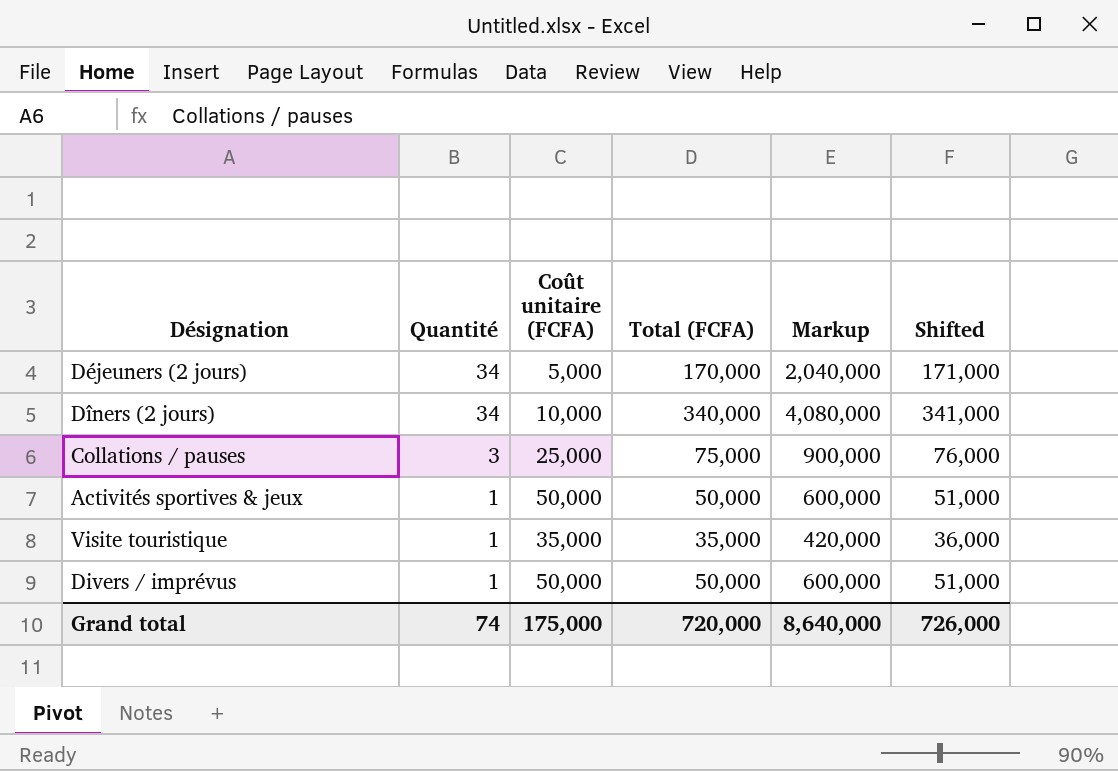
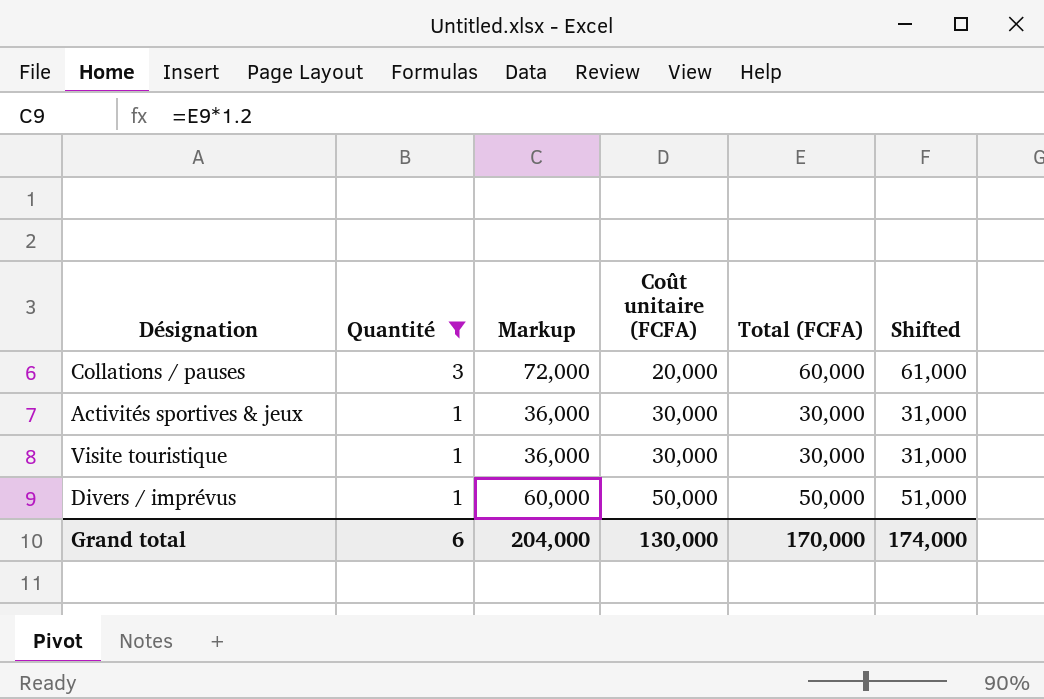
filter: none -> Quantité != 34
column Markup | formula: [Total (FCFA)] * 12 -> [Total (FCFA)] * 1.2
column Markup | position: 5 -> 3
Collations / pauses | Coût unitaire (FCFA): 25,000 -> 20,000
Collations / pauses | Total (FCFA): 75,000 -> 60,000
Collations / pauses | Shifted: 76,000 -> 61,000
Activités sportives & jeux | Coût unitaire (FCFA): 50,000 -> 30,000
Activités sportives & jeux | Total (FCFA): 50,000 -> 30,000
Activités sportives & jeux | Shifted: 51,000 -> 31,000
Visite touristique | Coût unitaire (FCFA): 35,000 -> 30,000
Visite touristique | Total (FCFA): 35,000 -> 30,000
Visite touristique | Shifted: 36,000 -> 31,000
Grand total | Quantité: 74 -> 6
Grand total | Markup: 8,640,000 -> 204,000
Grand total | Coût unitaire (FCFA): 175,000 -> 130,000
Grand total | Total (FCFA): 720,000 -> 170,000
Grand total | Shifted: 726,000 -> 174,000

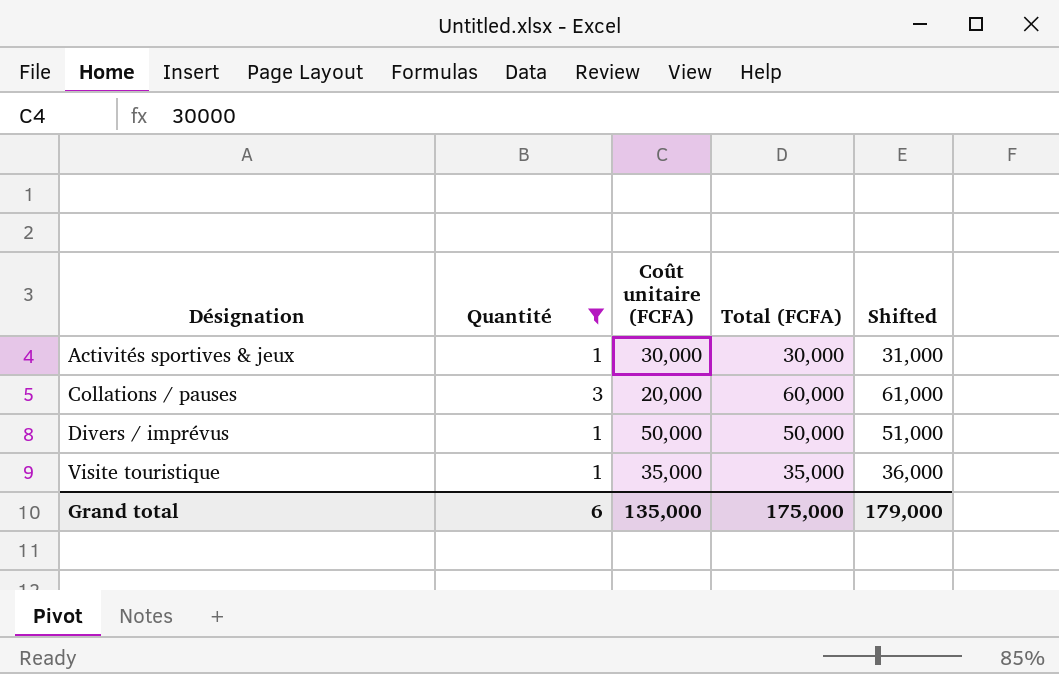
row order: Quantité descending -> Désignation ascending
column Markup | formula: [Total (FCFA)] * 1.2 -> none
Visite touristique | Coût unitaire (FCFA): 30,000 -> 35,000
Visite touristique | Total (FCFA): 30,000 -> 35,000
Visite touristique | Shifted: 31,000 -> 36,000
Grand total | Coût unitaire (FCFA): 130,000 -> 135,000
Grand total | Total (FCFA): 170,000 -> 175,000
Grand total | Shifted: 174,000 -> 179,000

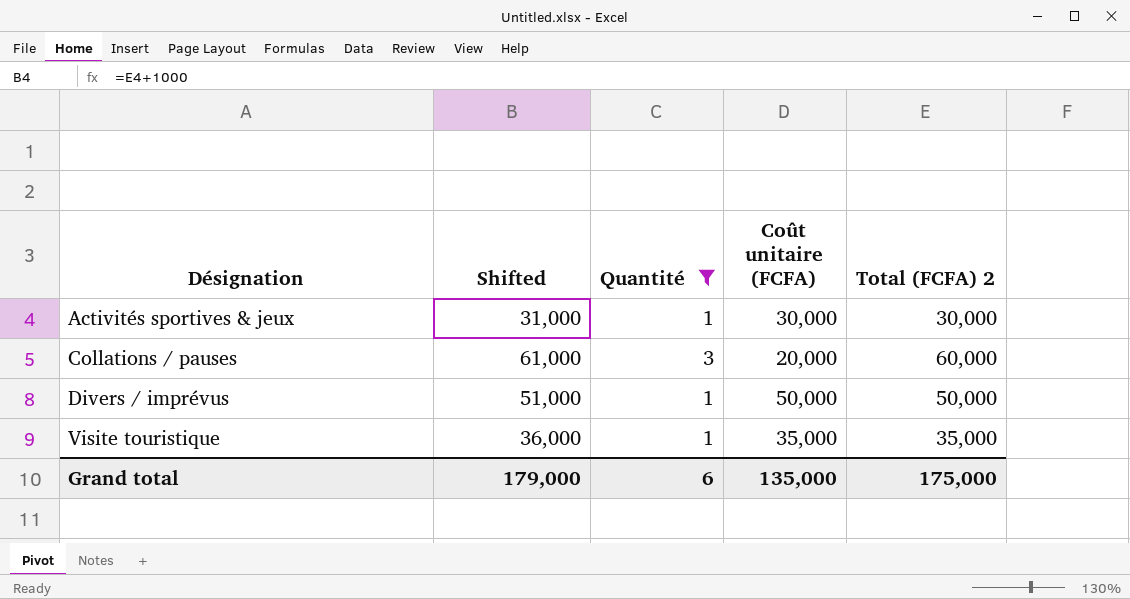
column Shifted | position: 5 -> 2
column name: Total (FCFA) -> Total (FCFA) 2

